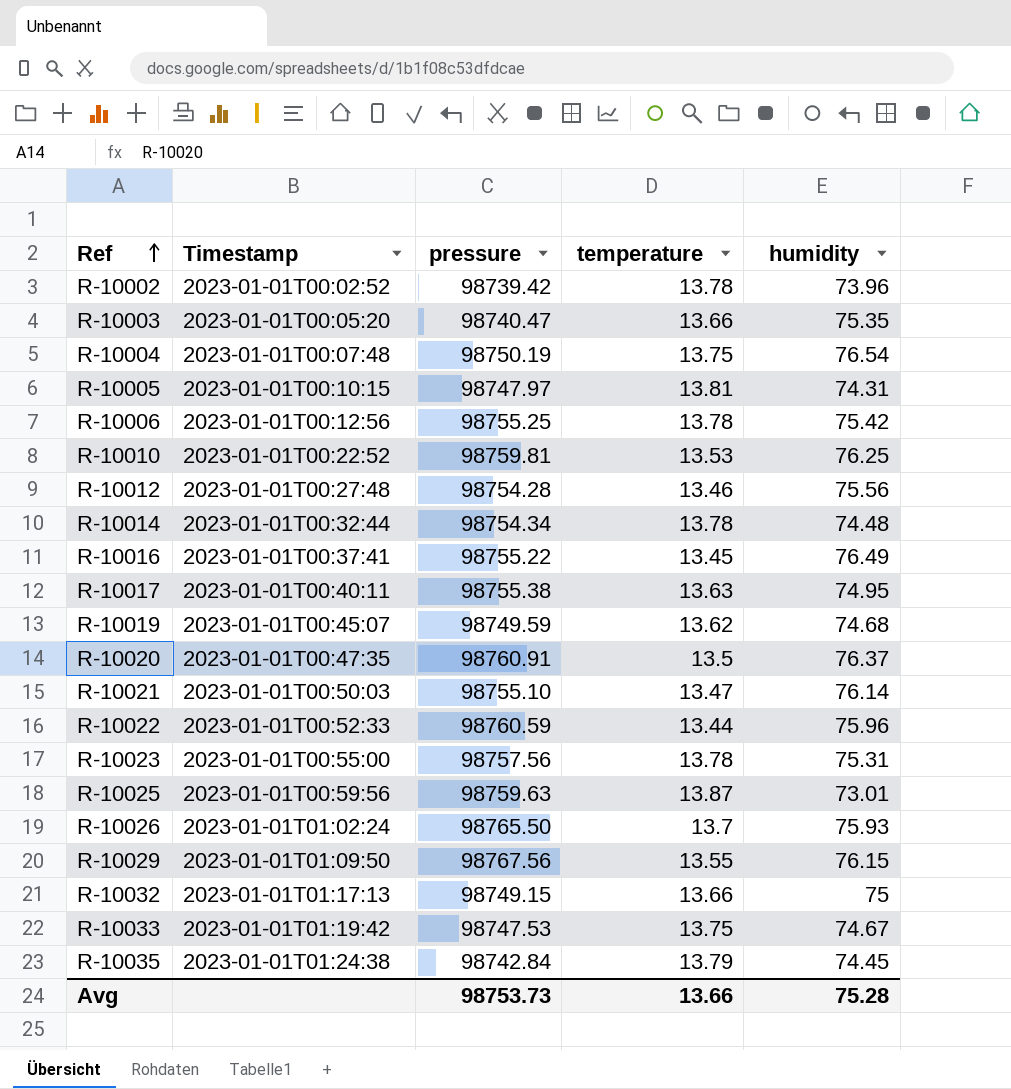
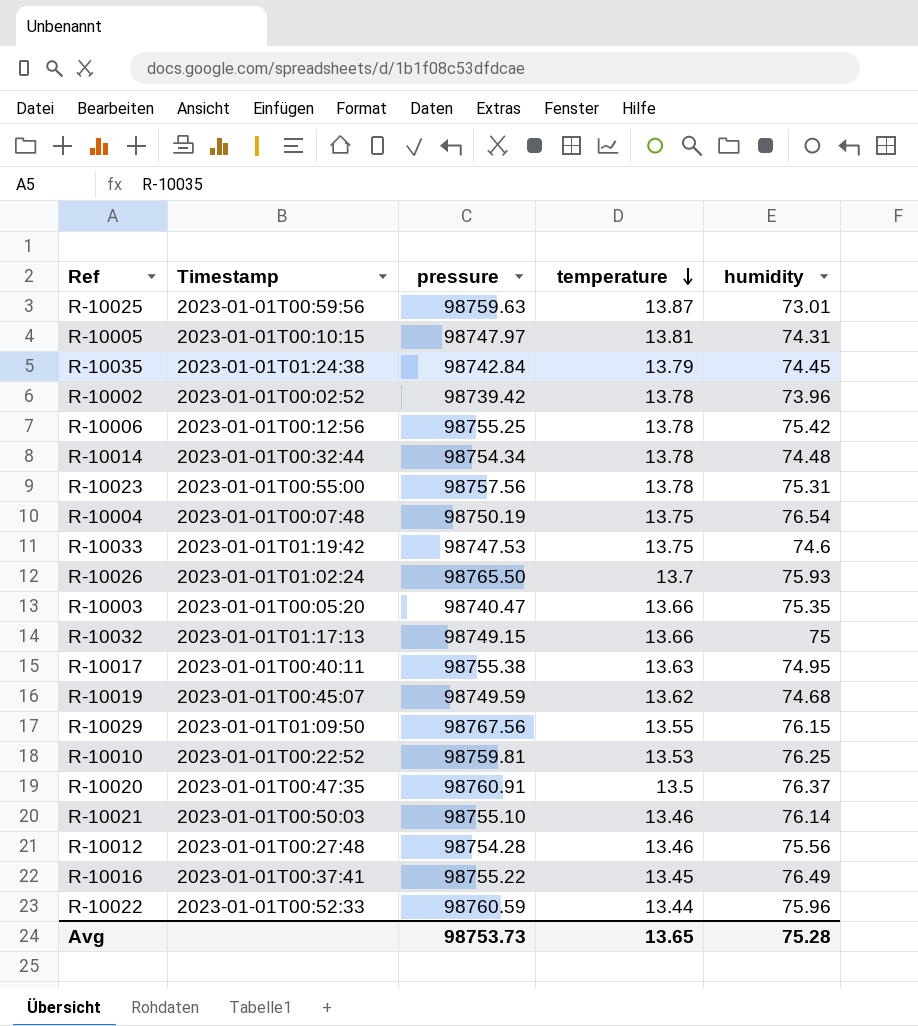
row order: Ref ascending -> temperature descending
R-10033 | humidity: 74.67 -> 74.6
R-10021 | temperature: 13.47 -> 13.46
Avg | temperature: 13.66 -> 13.65

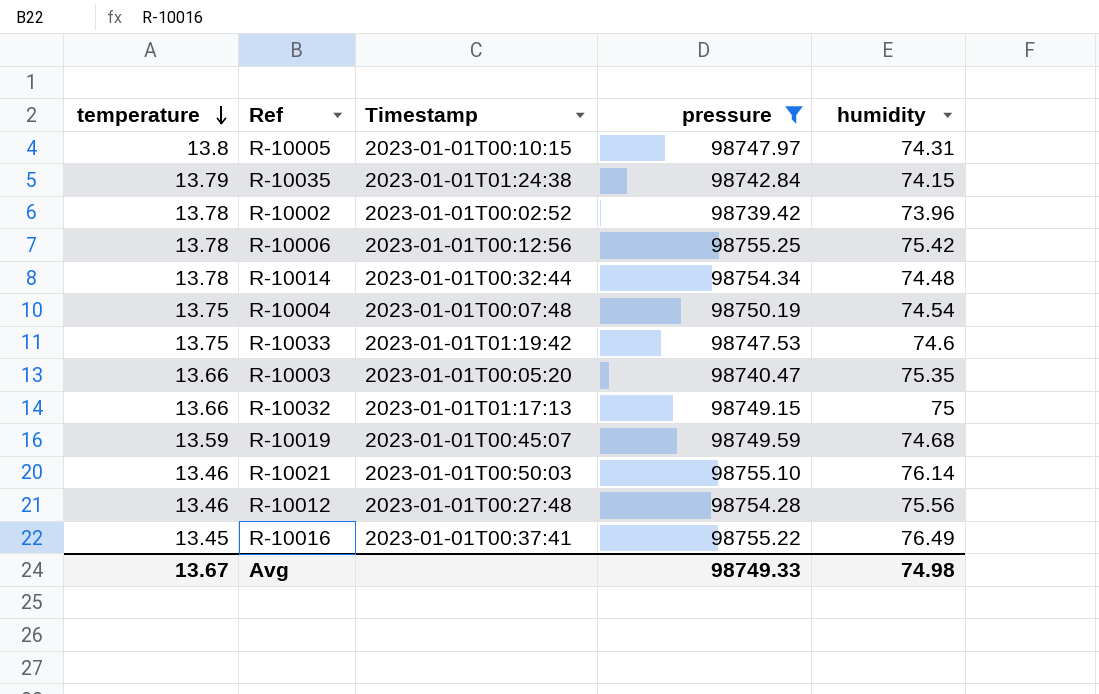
filter: none -> pressure <= 98755.25
column temperature | position: 4 -> 1
R-10005 | temperature: 13.81 -> 13.8
R-10035 | humidity: 74.45 -> 74.15
R-10004 | humidity: 76.54 -> 74.54
R-10019 | temperature: 13.62 -> 13.59
Avg | temperature: 13.65 -> 13.67
Avg | pressure: 98753.73 -> 98749.33
Avg | humidity: 75.28 -> 74.98

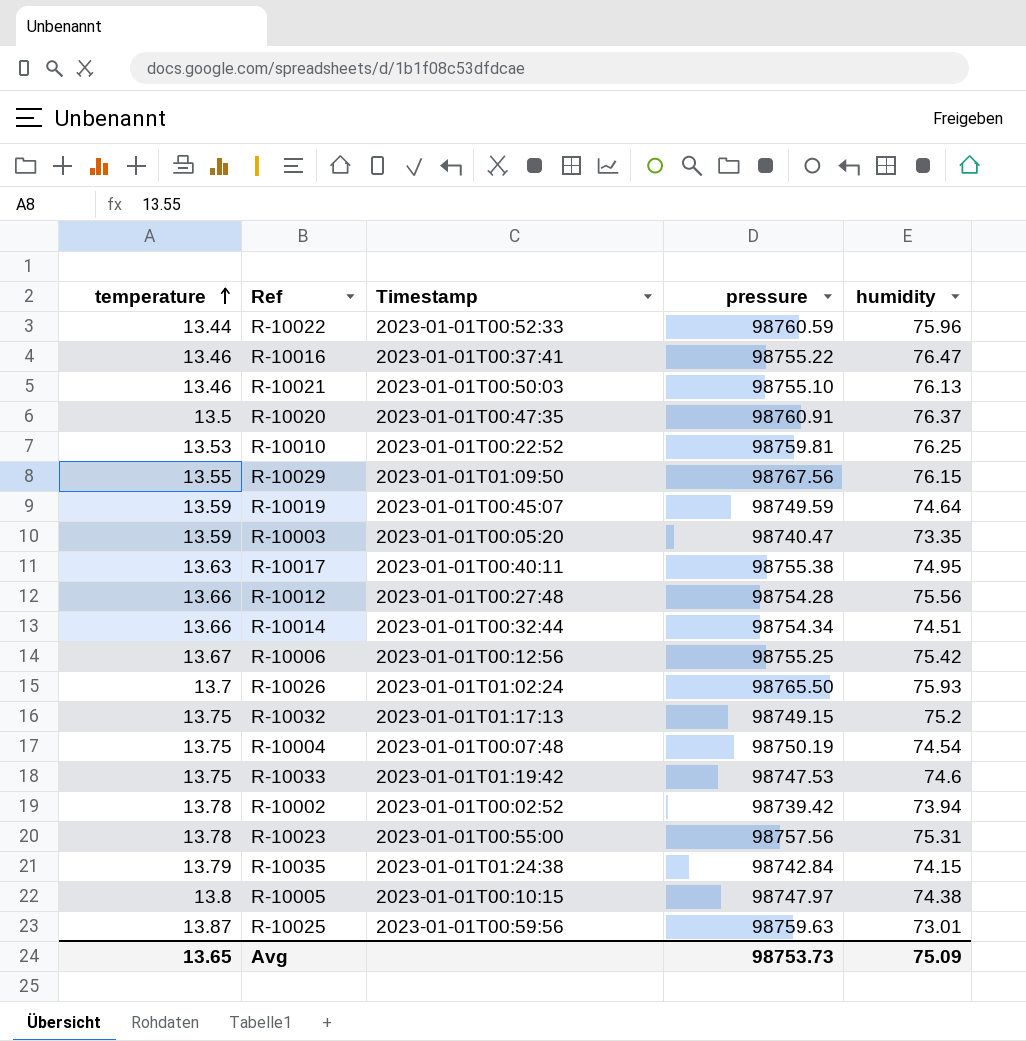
filter: pressure <= 98755.25 -> none
row order: temperature descending -> temperature ascending
R-10016 | temperature: 13.45 -> 13.46
R-10016 | humidity: 76.49 -> 76.47
R-10021 | humidity: 76.14 -> 76.13
R-10019 | humidity: 74.68 -> 74.64
R-10003 | temperature: 13.66 -> 13.59
R-10003 | humidity: 75.35 -> 73.35
R-10012 | temperature: 13.46 -> 13.66
R-10014 | temperature: 13.78 -> 13.66
R-10014 | humidity: 74.48 -> 74.51
R-10006 | temperature: 13.78 -> 13.67
R-10032 | temperature: 13.66 -> 13.75
R-10032 | humidity: 75 -> 75.2
R-10002 | humidity: 73.96 -> 73.94
R-10005 | humidity: 74.31 -> 74.38
Avg | temperature: 13.67 -> 13.65
Avg | pressure: 98749.33 -> 98753.73
Avg | humidity: 74.98 -> 75.09

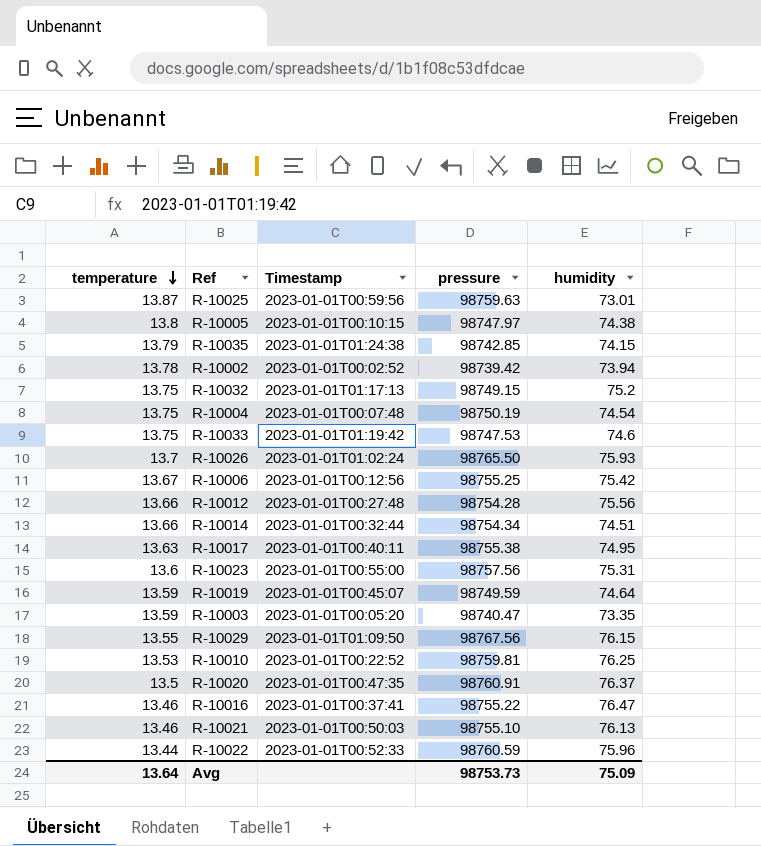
row order: temperature ascending -> temperature descending
R-10035 | pressure: 98742.84 -> 98742.85
R-10023 | temperature: 13.78 -> 13.6
Avg | temperature: 13.65 -> 13.64

